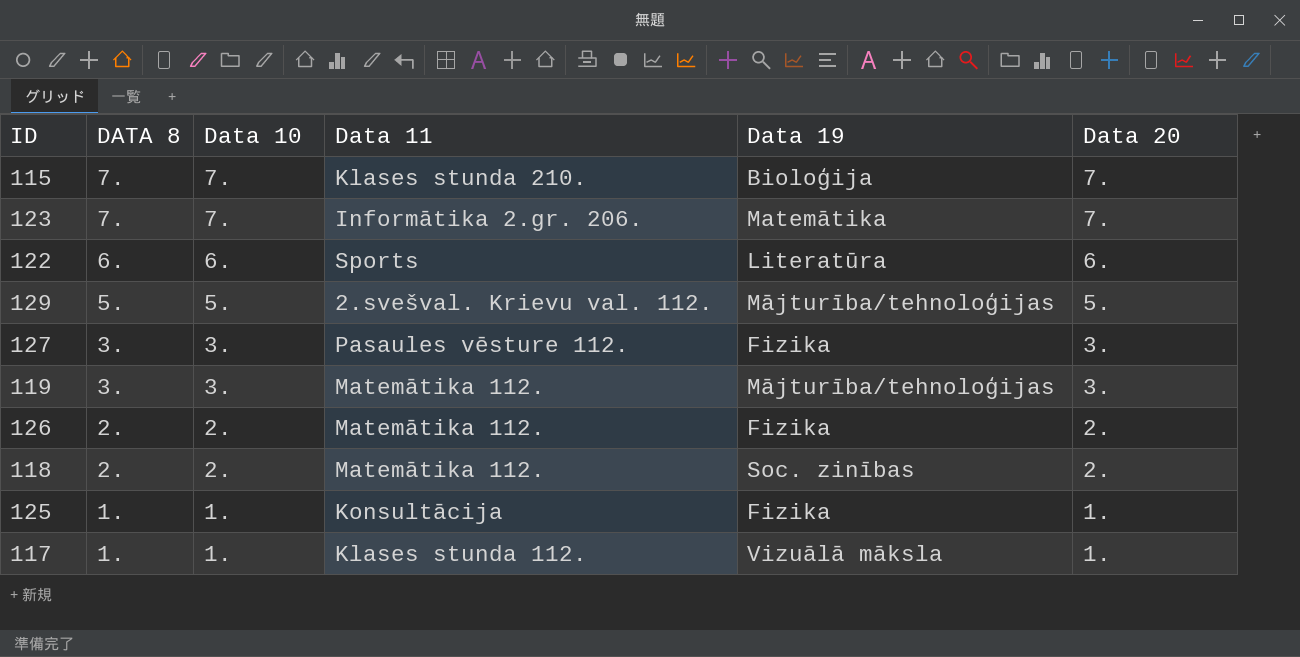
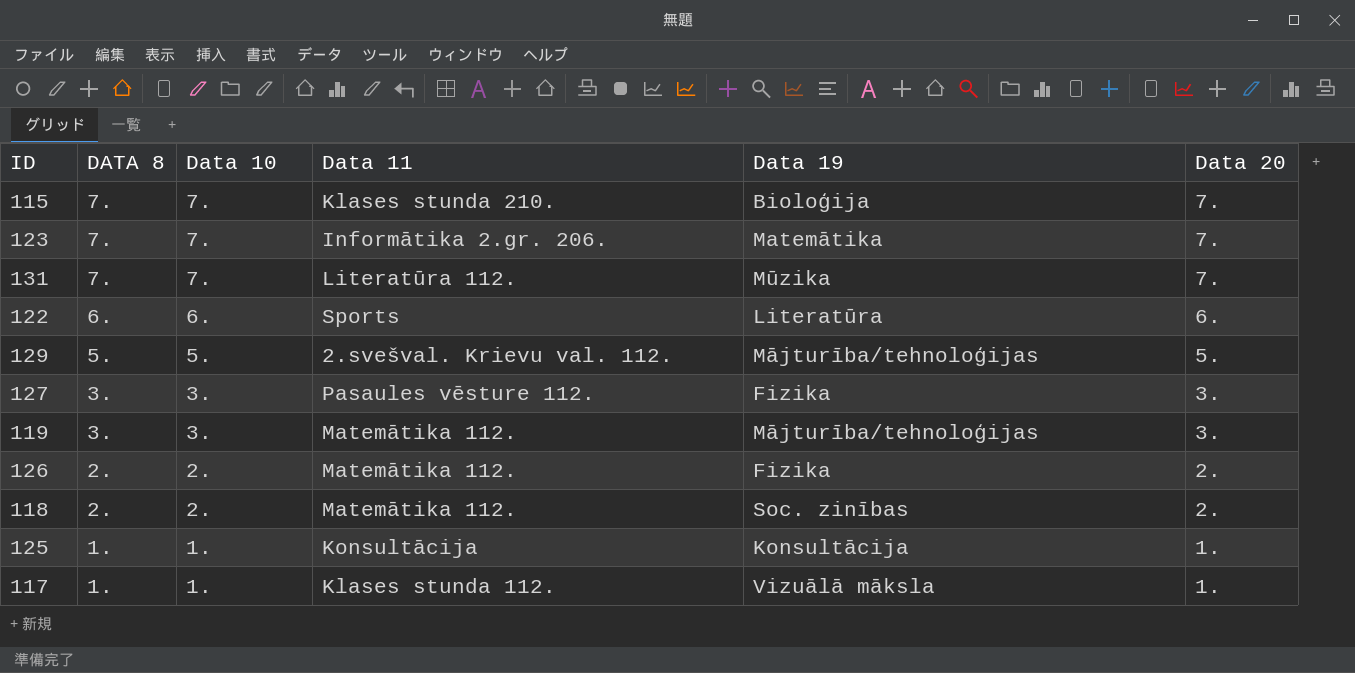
row 131: none -> 7. | 7. | Literatūra 112. | Mūzika | 7.
125 | Data 19: Fizika -> Konsultācija

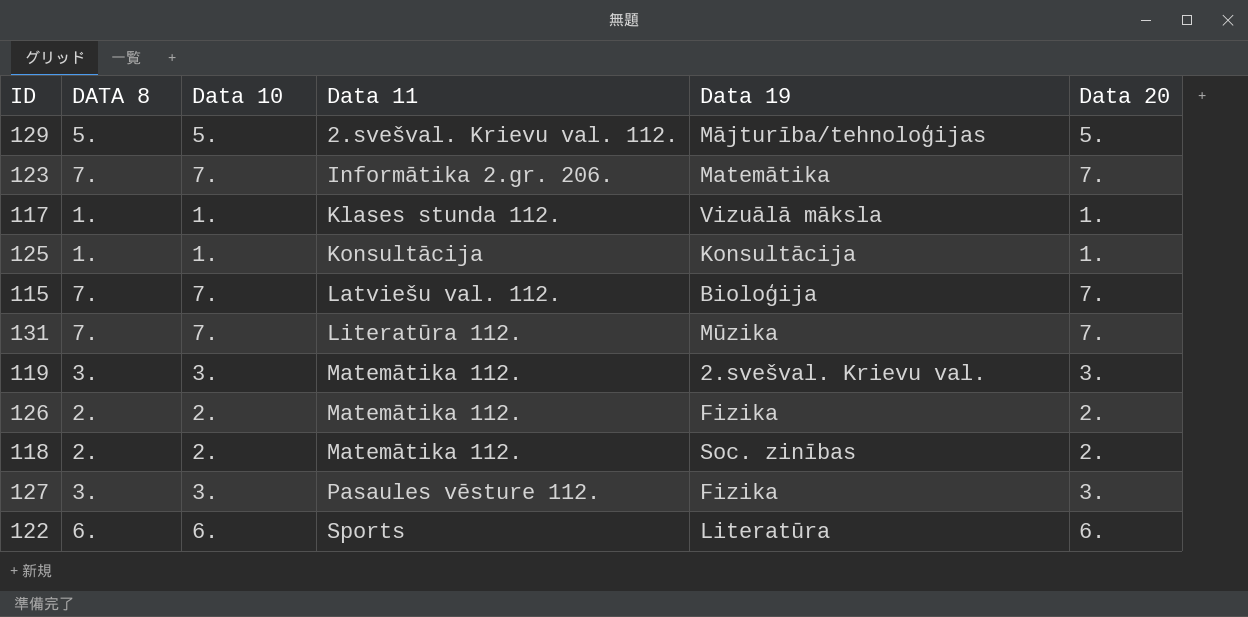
row order: DATA 8 descending -> Data 11 ascending
115 | Data 11: Klases stunda 210. -> Latviešu val. 112.
119 | Data 19: Mājturība/tehnoloģijas -> 2.svešval. Krievu val.

